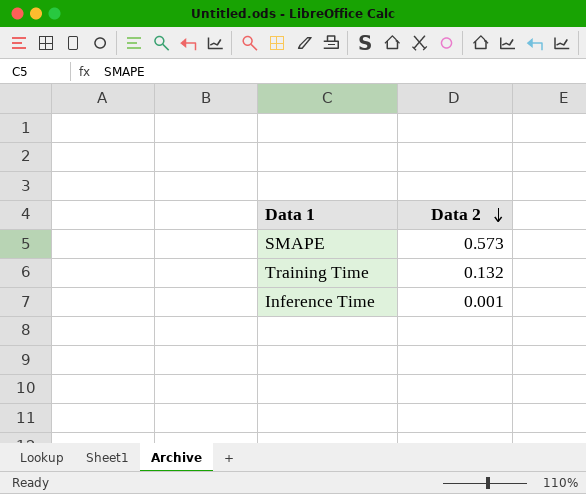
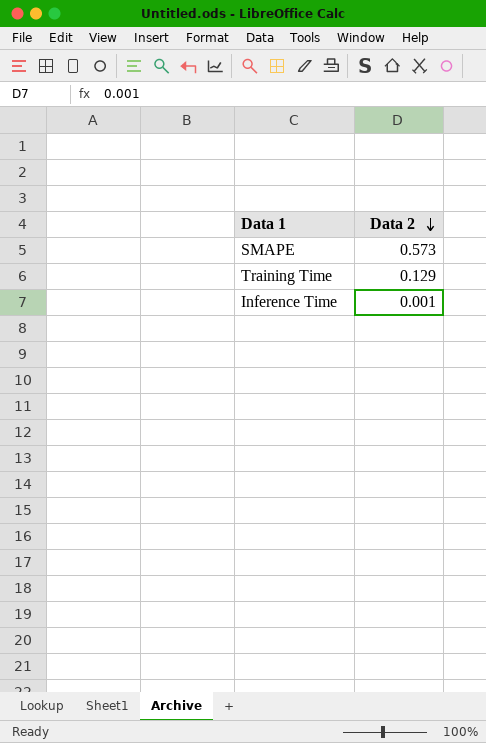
Training Time | Data 2: 0.132 -> 0.129

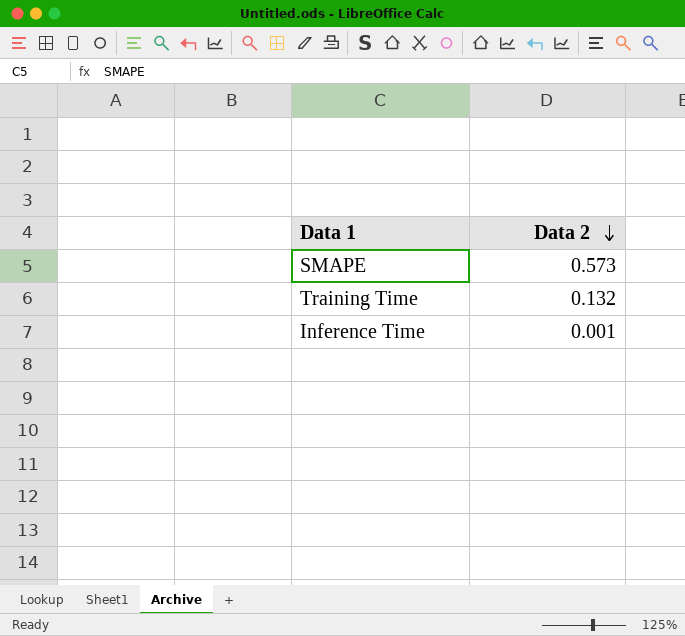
Training Time | Data 2: 0.129 -> 0.132

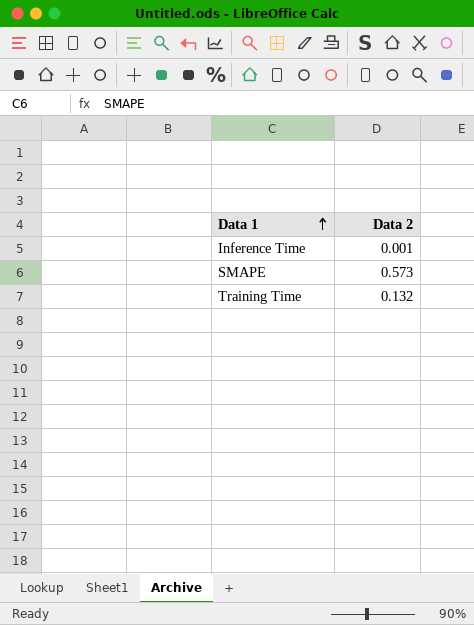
row order: Data 2 descending -> Data 1 ascending

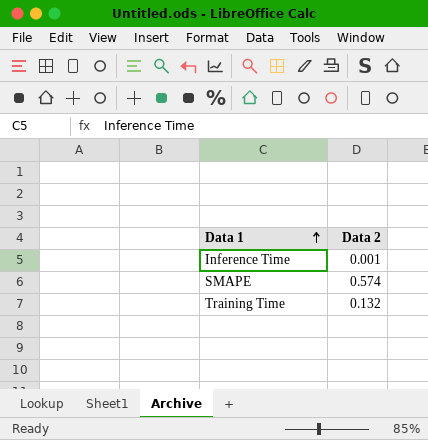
SMAPE | Data 2: 0.573 -> 0.574

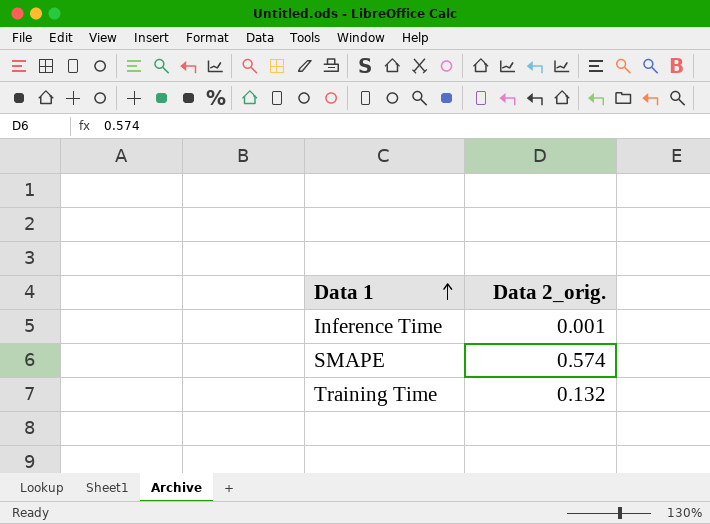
column name: Data 2 -> Data 2_orig.

